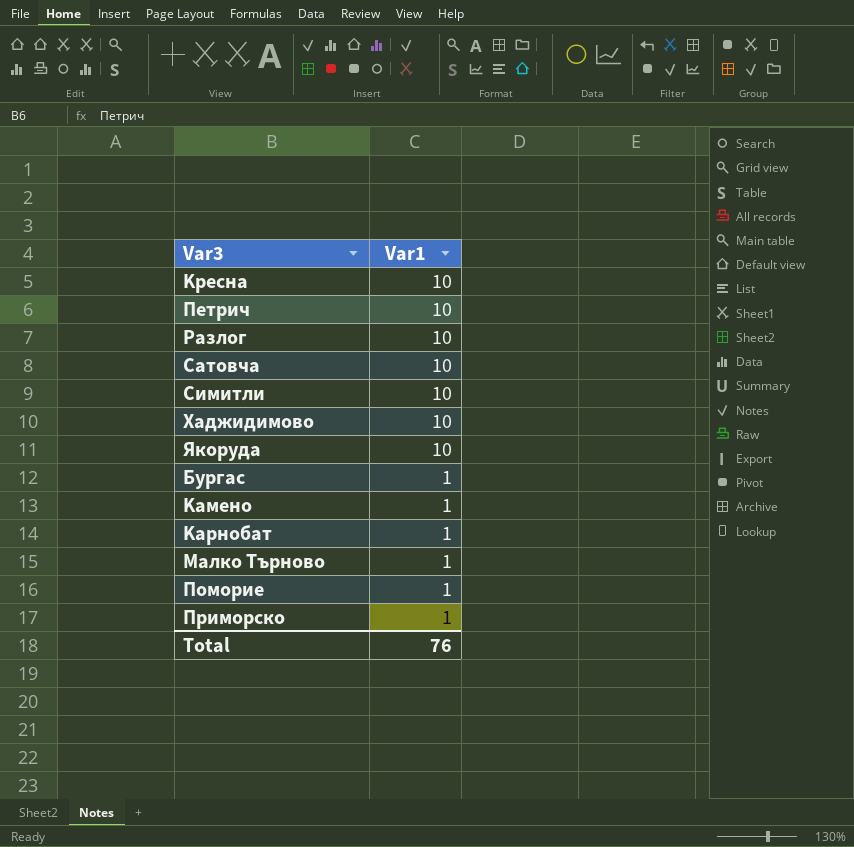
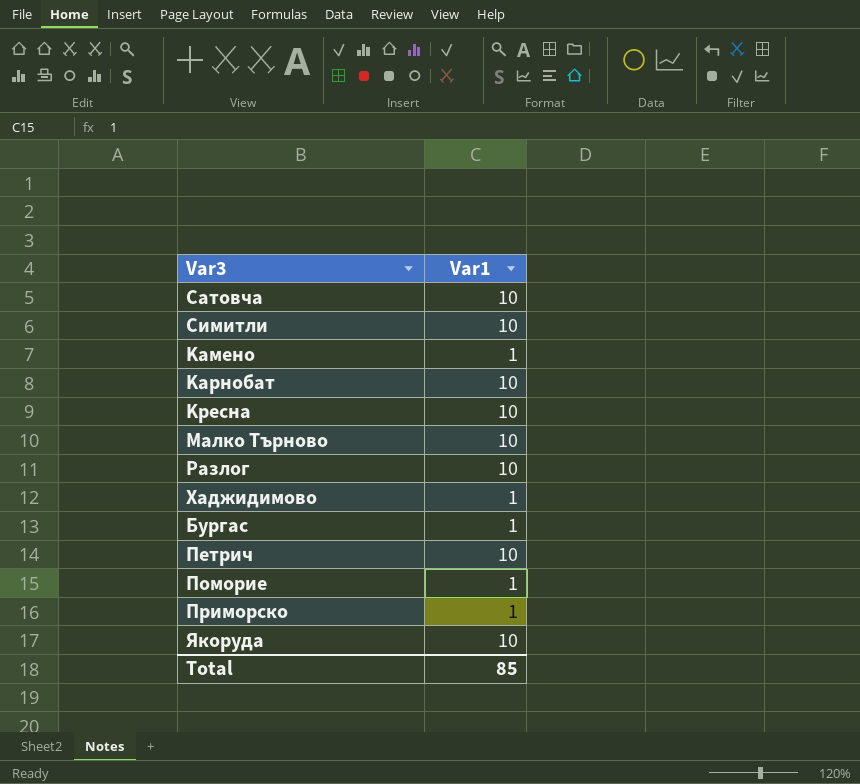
row order: Var1 descending -> Var3 ascending
Kарнобат | Var1: 1 -> 10
Mалко Tърново | Var1: 1 -> 10
Xаджидимово | Var1: 10 -> 1
Total | Var1: 76 -> 85

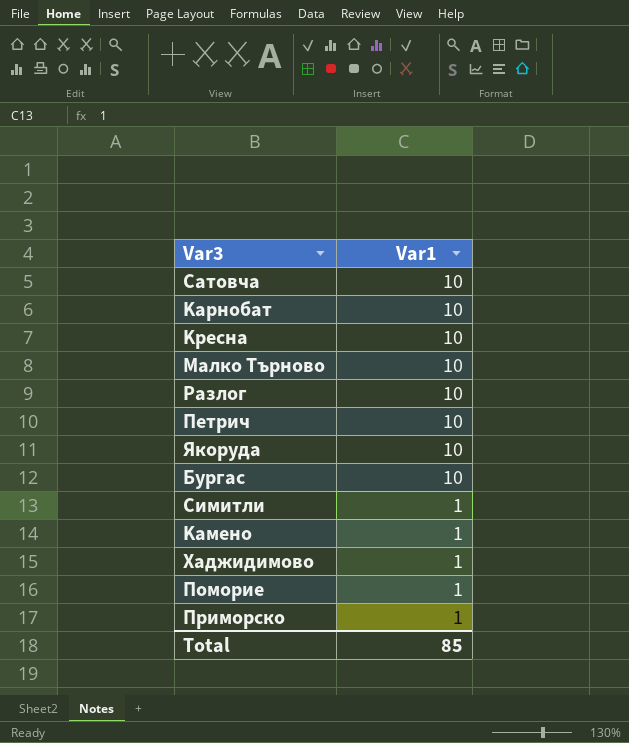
row order: Var3 ascending -> Var1 descending
Бургас | Var1: 1 -> 10
Cимитли | Var1: 10 -> 1

